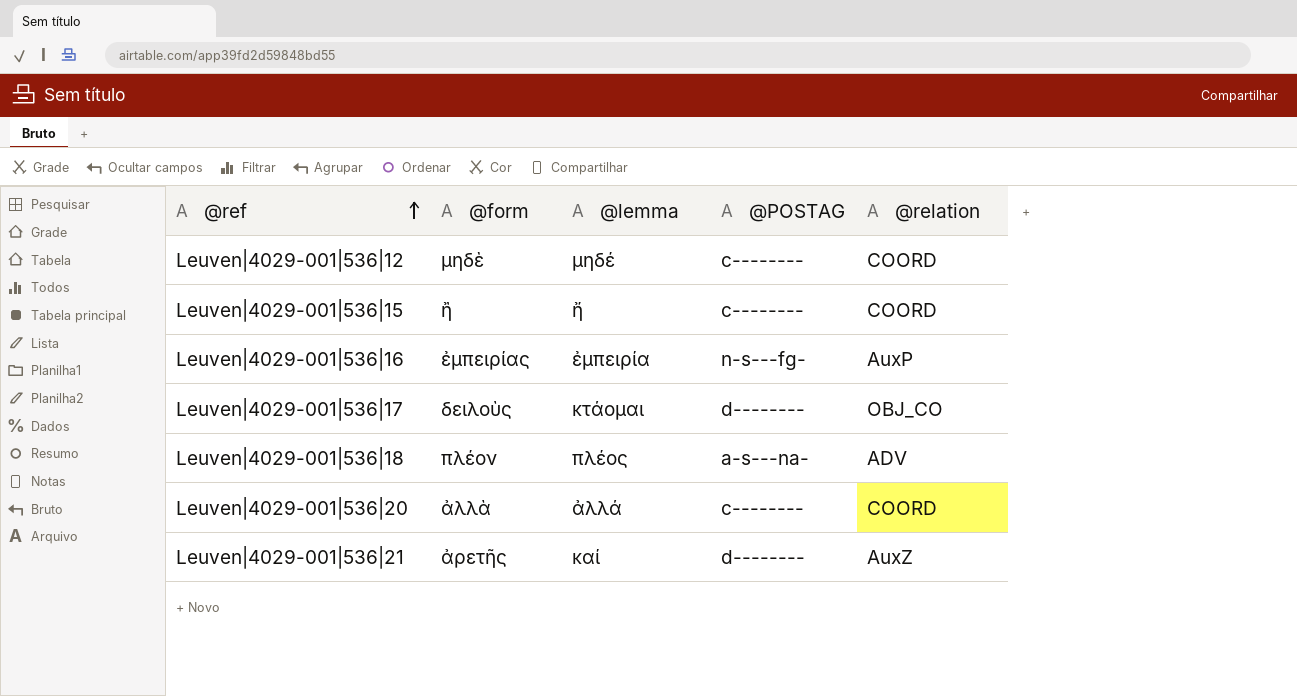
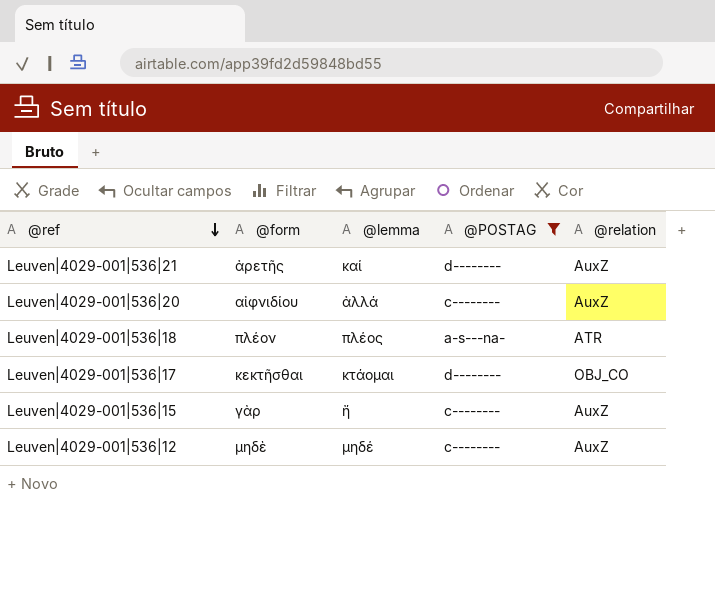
filter: none -> @POSTAG != n-s---fg-
row order: @ref ascending -> @ref descending
Leuven|4029-001|536|20 | @form: ἀλλὰ -> αἰφνιδίου
Leuven|4029-001|536|20 | @relation: COORD -> AuxZ
Leuven|4029-001|536|18 | @relation: ADV -> ATR
Leuven|4029-001|536|17 | @form: δειλοὺς -> κεκτῆσθαι
Leuven|4029-001|536|15 | @form: ἢ -> γὰρ
Leuven|4029-001|536|15 | @relation: COORD -> AuxZ
Leuven|4029-001|536|12 | @relation: COORD -> AuxZ

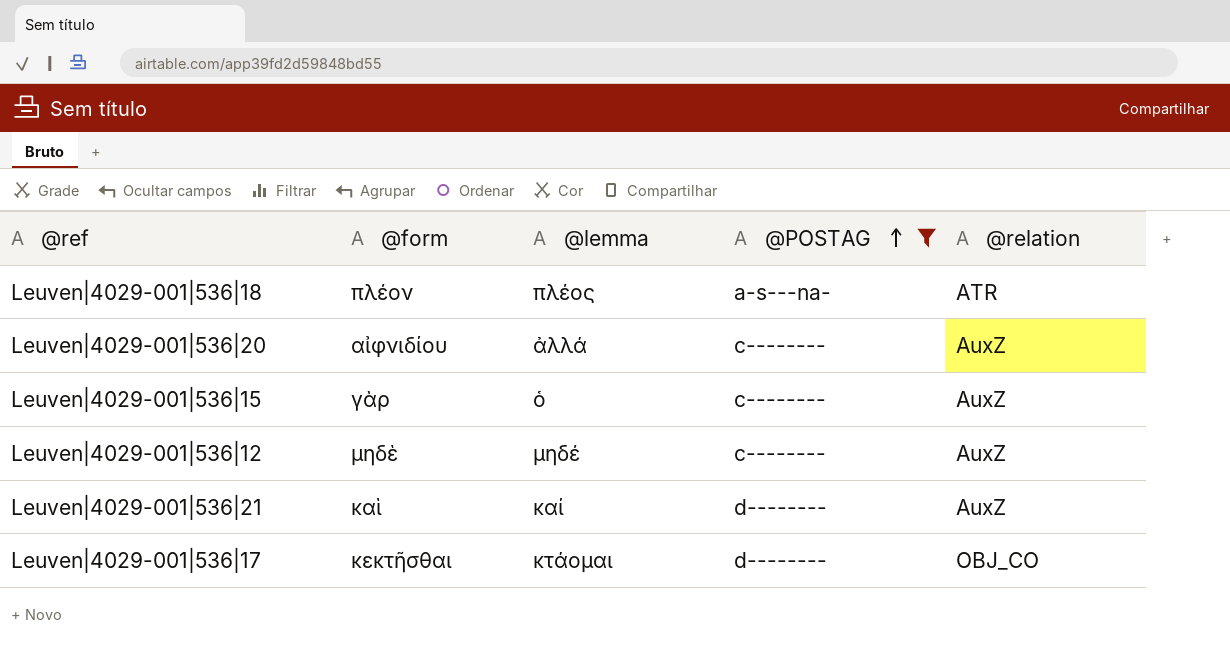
row order: @ref descending -> @POSTAG ascending
Leuven|4029-001|536|15 | @lemma: ἤ -> ὁ
Leuven|4029-001|536|21 | @form: ἀρετῆς -> καὶ

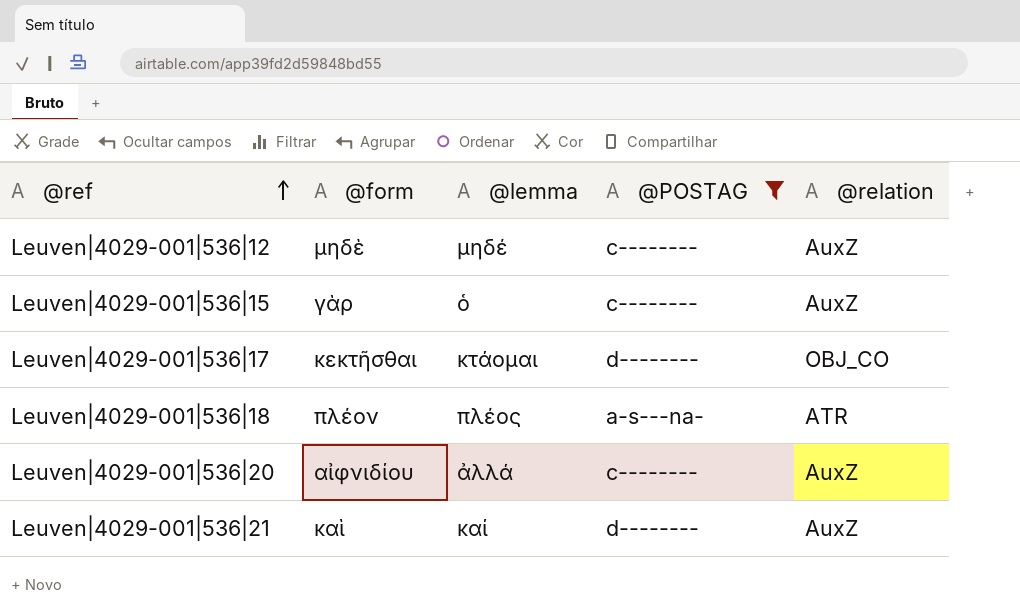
row order: @POSTAG ascending -> @ref ascending

